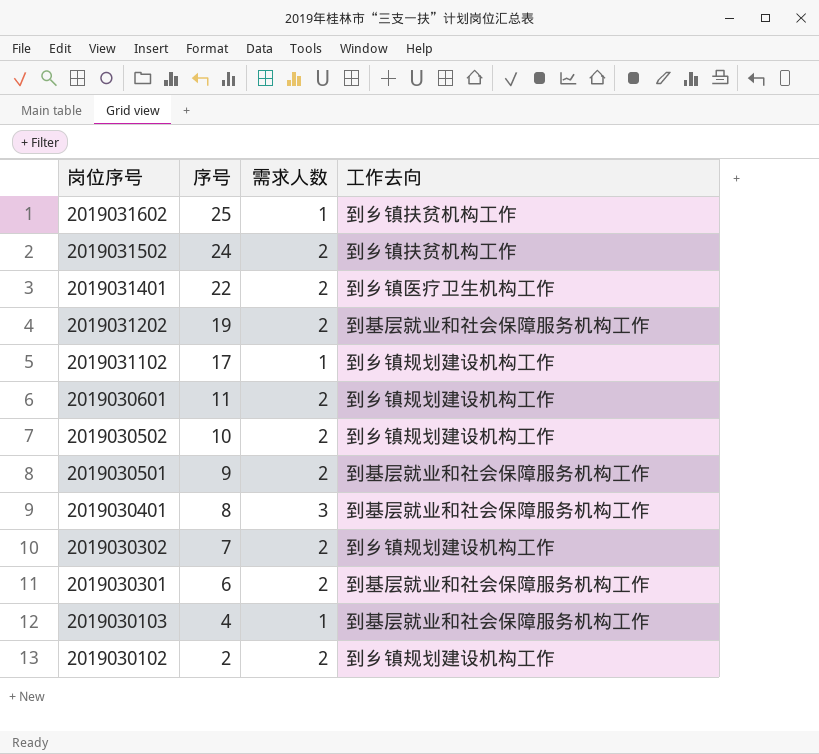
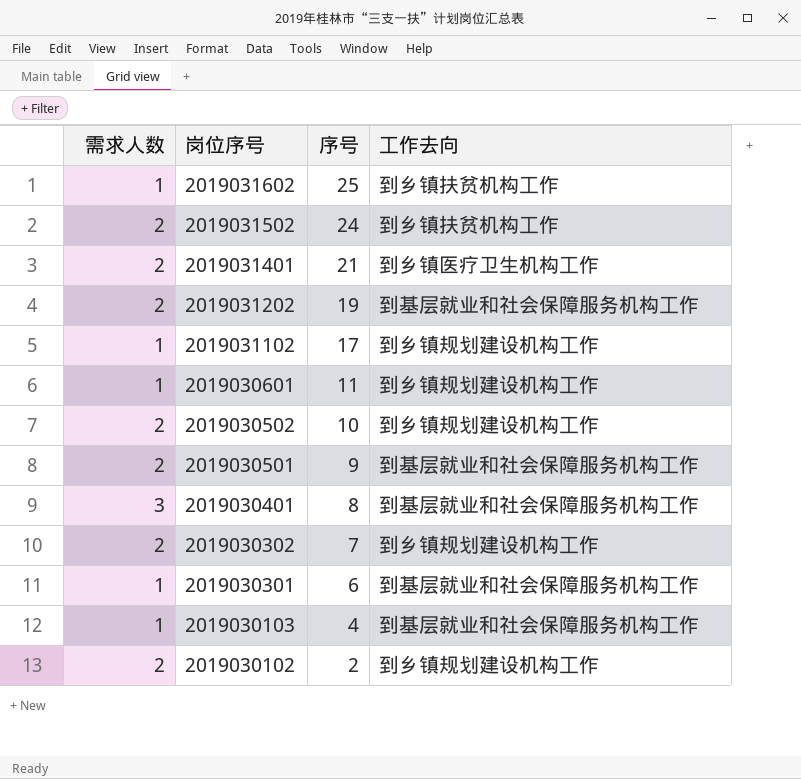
column 需求人数 | position: 3 -> 1
2019031401 | 序号: 22 -> 21
2019030601 | 需求人数: 2 -> 1
2019030301 | 需求人数: 2 -> 1

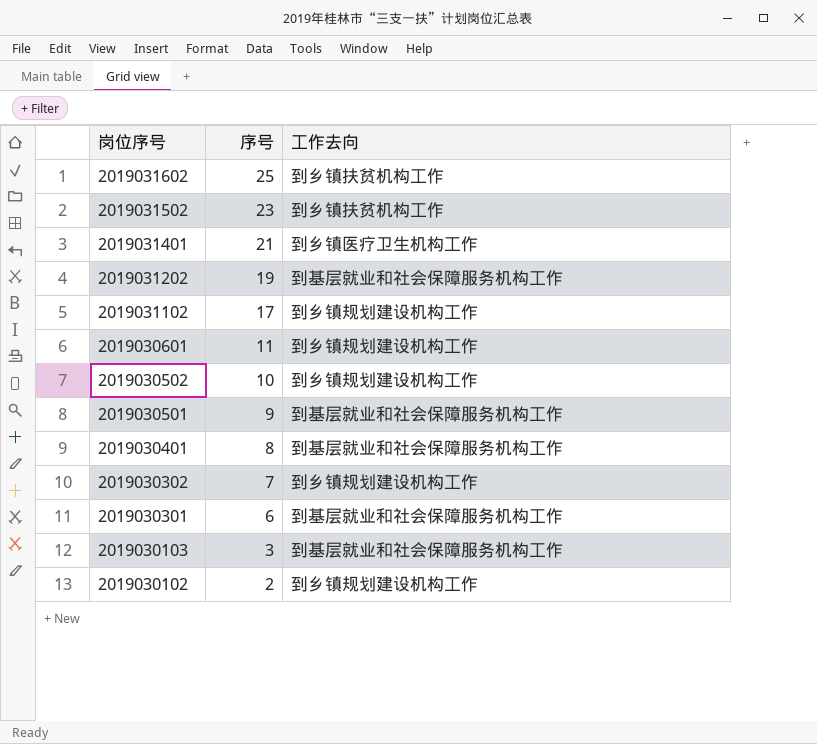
column 需求人数 | position: 1 -> none
2019031502 | 序号: 24 -> 23
2019030103 | 序号: 4 -> 3

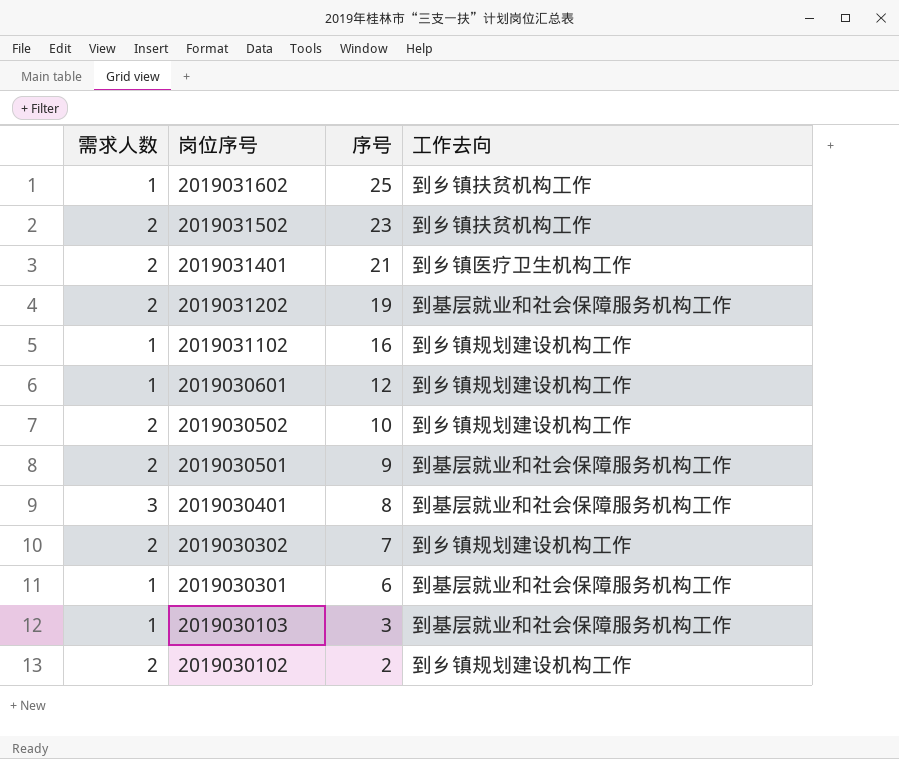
column 需求人数 | position: none -> 1
2019031102 | 序号: 17 -> 16
2019030601 | 序号: 11 -> 12

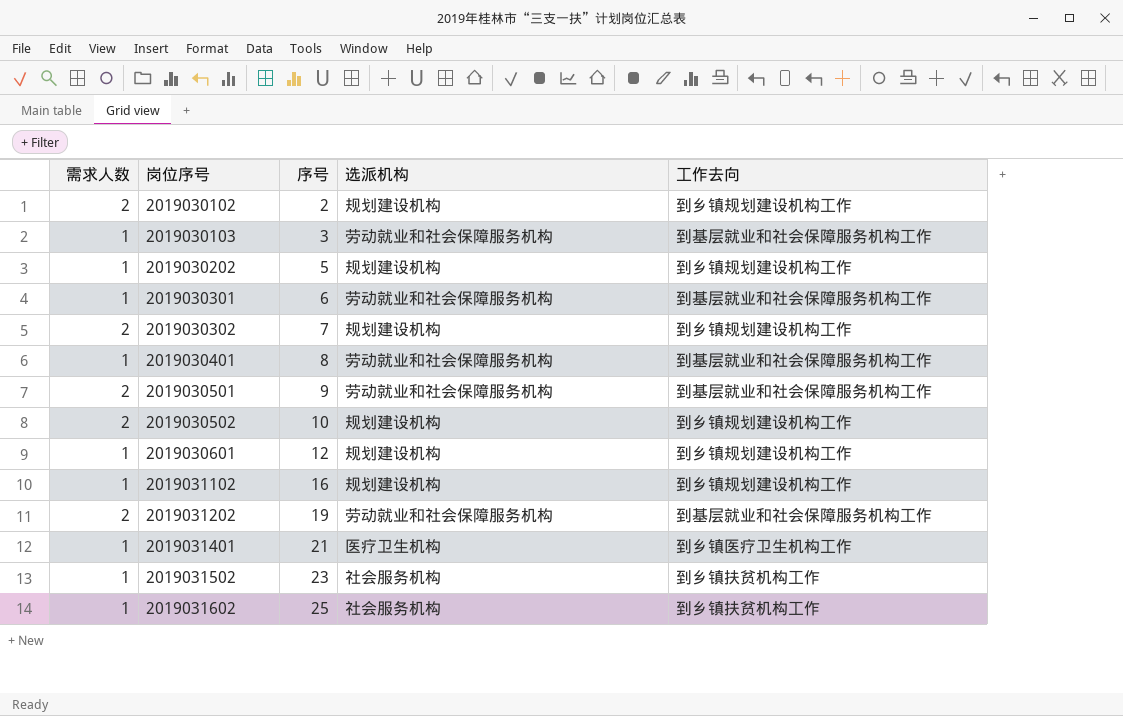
row order: 岗位序号 descending -> 岗位序号 ascending
column 选派机构 | position: none -> 4
row 2019030202: none -> 1 | 5 | 规划建设机构 | 到乡镇规划建设机构工作
2019030401 | 需求人数: 3 -> 1
2019031401 | 需求人数: 2 -> 1
2019031502 | 需求人数: 2 -> 1

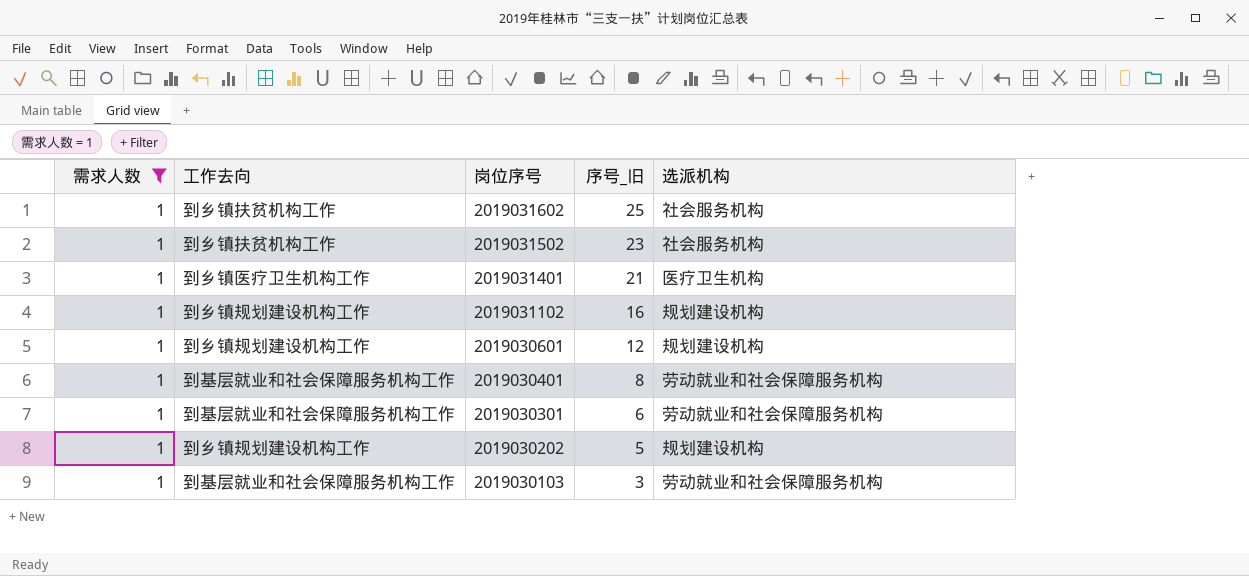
filter: none -> 需求人数 = 1
row order: 岗位序号 ascending -> 岗位序号 descending
column 工作去向 | position: 5 -> 2
column name: 序号 -> 序号_旧

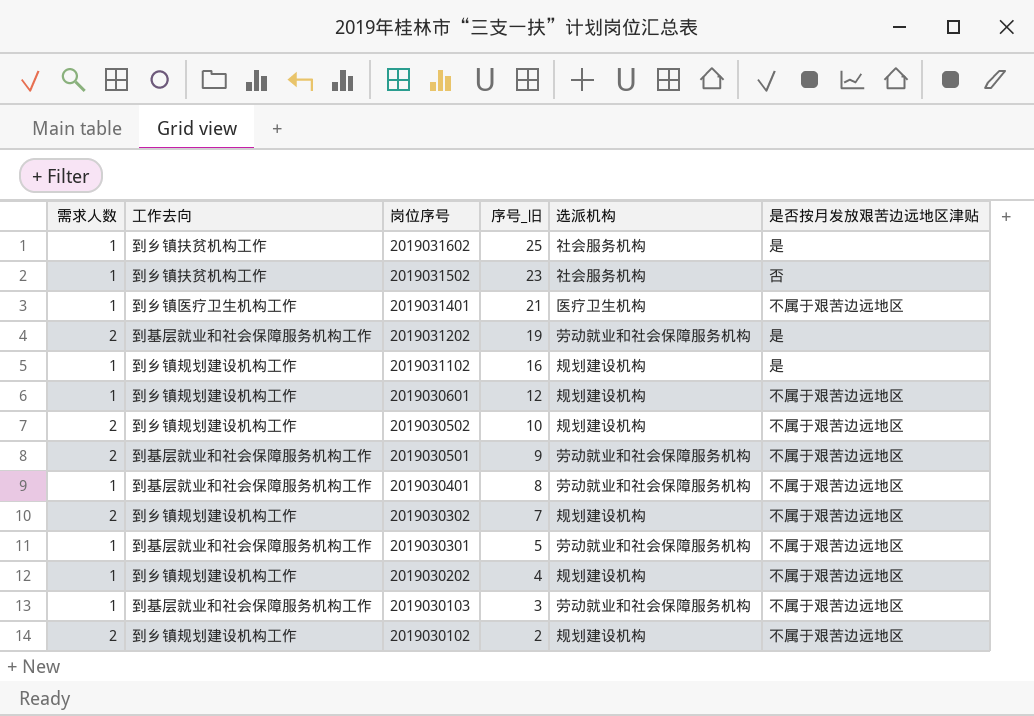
filter: 需求人数 = 1 -> none
column 是否按月发放艰苦边远地区津贴 | position: none -> 6
2019030301 | 序号_旧: 6 -> 5
2019030202 | 序号_旧: 5 -> 4

